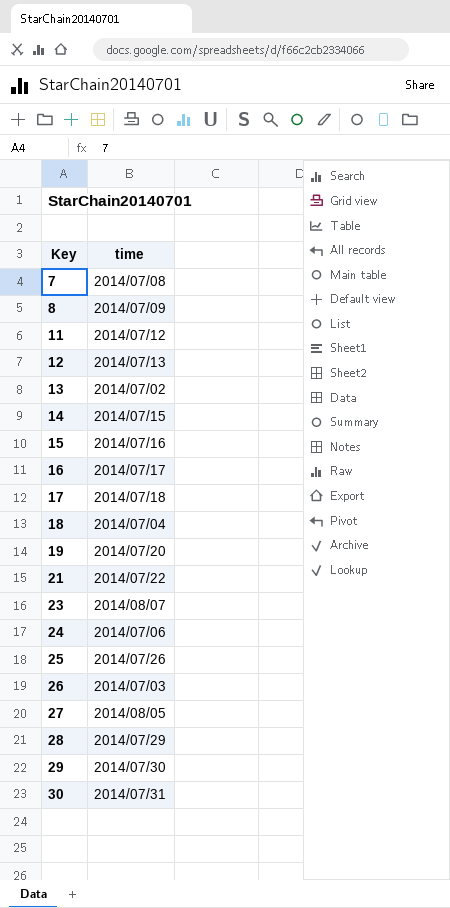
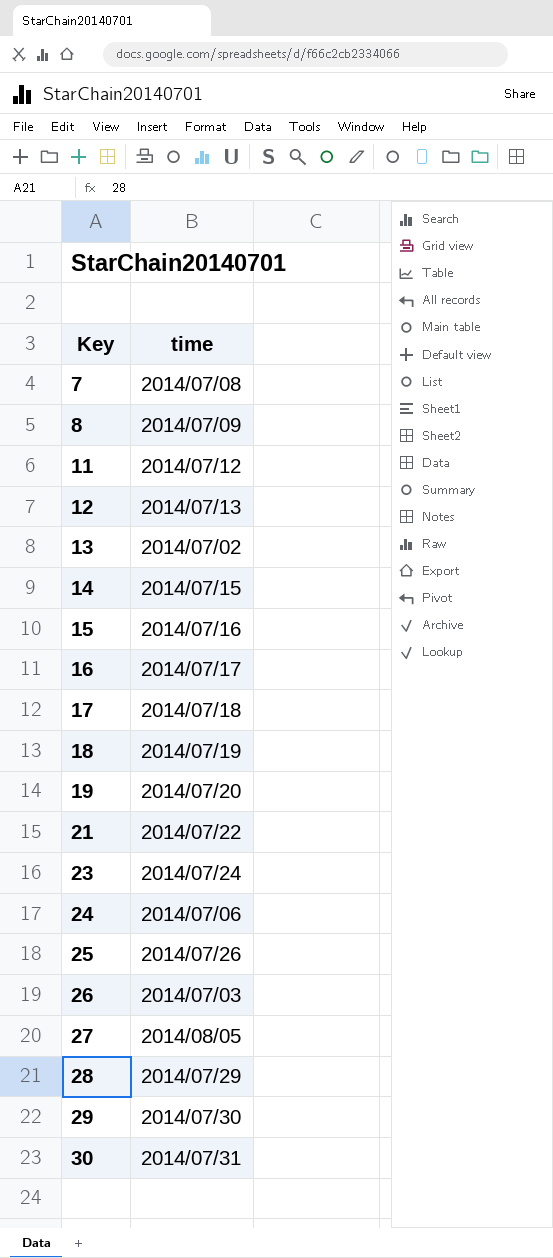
18 | time: 2014/07/04 -> 2014/07/19
23 | time: 2014/08/07 -> 2014/07/24

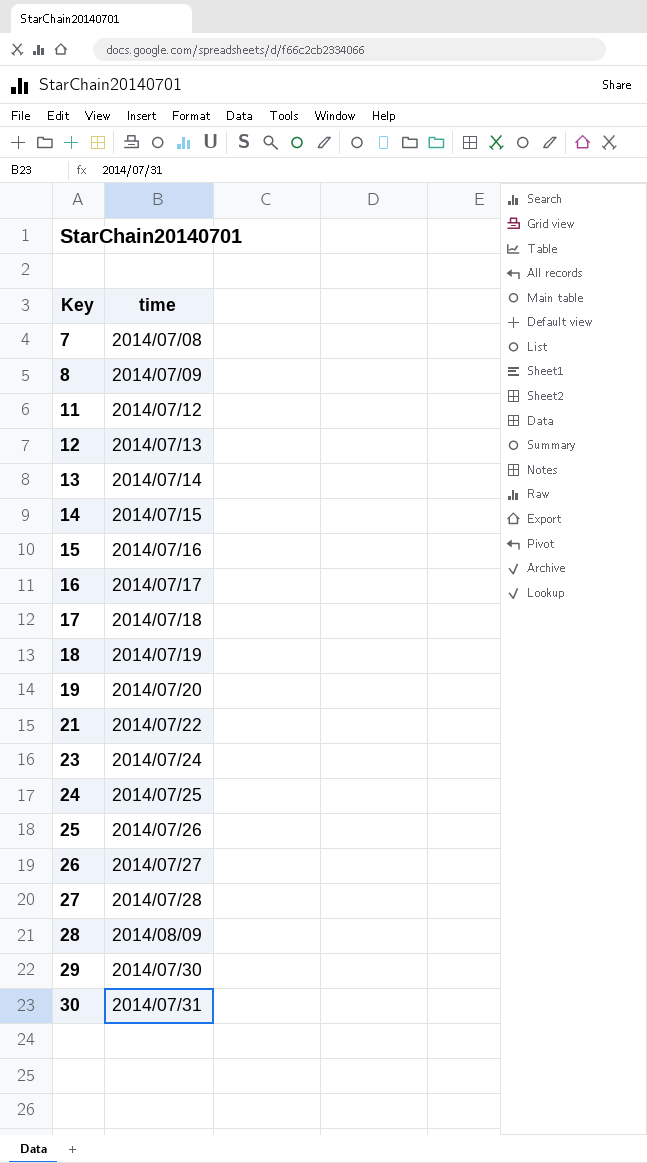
13 | time: 2014/07/02 -> 2014/07/14
24 | time: 2014/07/06 -> 2014/07/25
26 | time: 2014/07/03 -> 2014/07/27
27 | time: 2014/08/05 -> 2014/07/28
28 | time: 2014/07/29 -> 2014/08/09

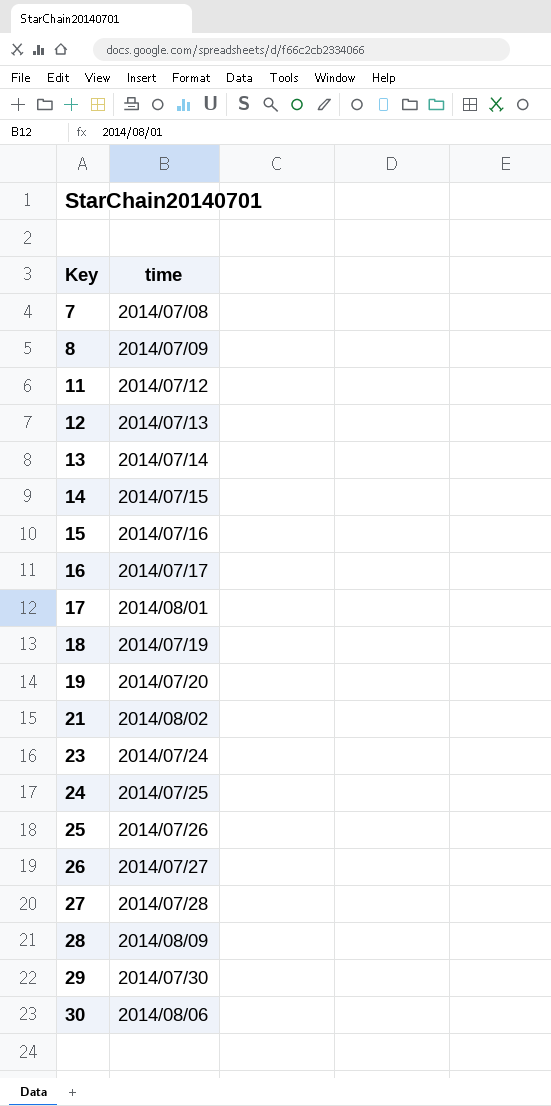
17 | time: 2014/07/18 -> 2014/08/01
21 | time: 2014/07/22 -> 2014/08/02
30 | time: 2014/07/31 -> 2014/08/06

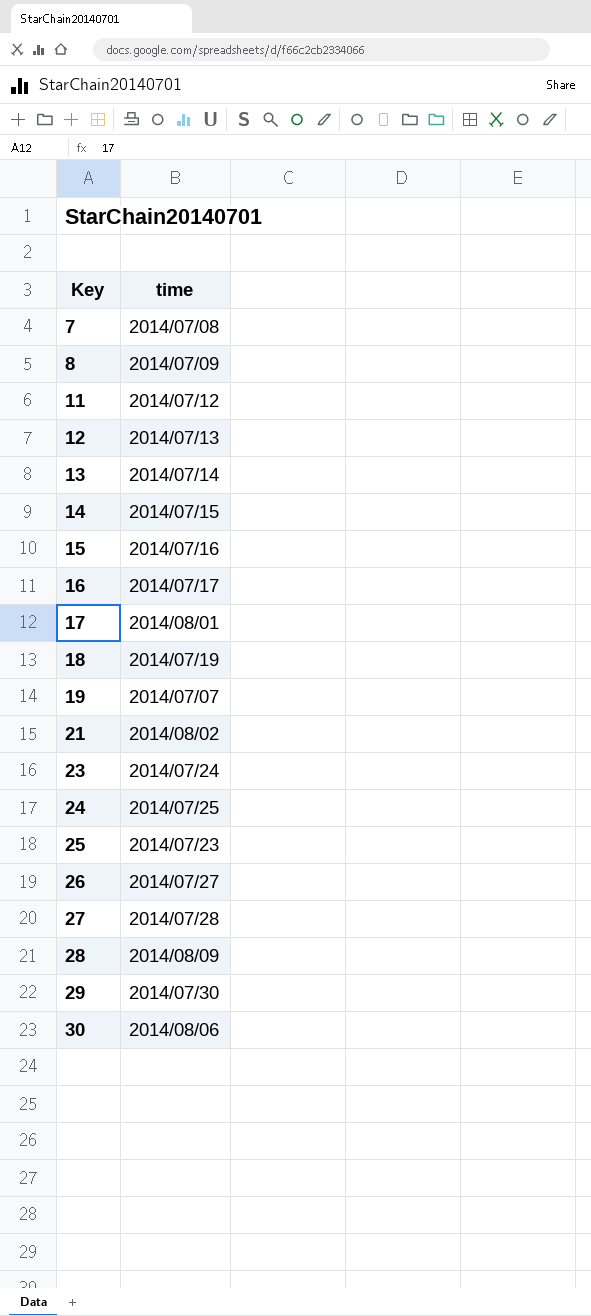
19 | time: 2014/07/20 -> 2014/07/07
25 | time: 2014/07/26 -> 2014/07/23

